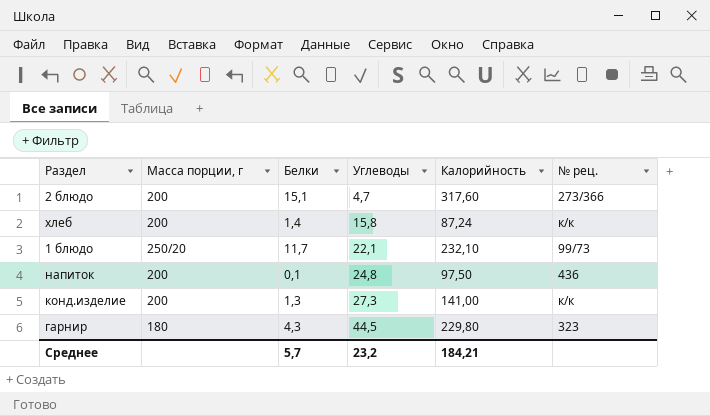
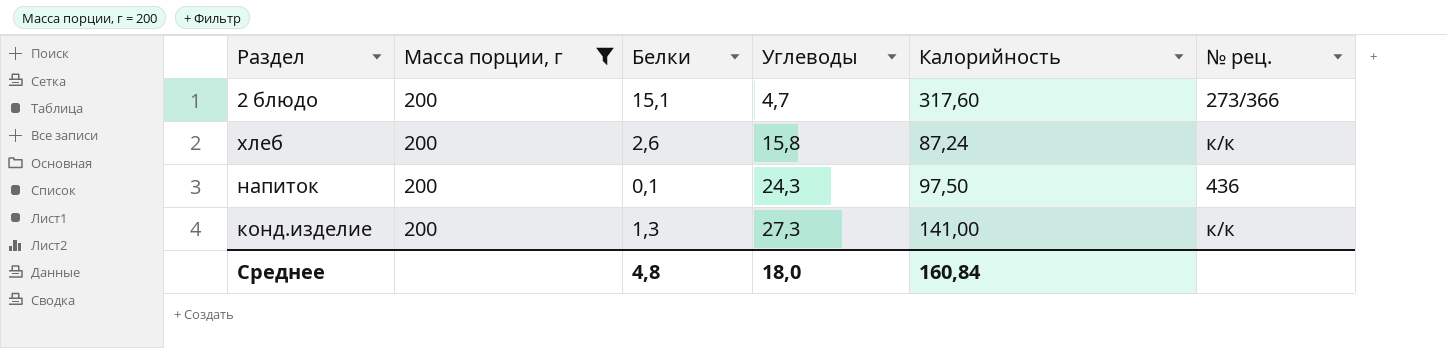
filter: none -> Масса порции, г = 200
хлеб | Белки: 1,4 -> 2,6
напиток | Углеводы: 24,8 -> 24,3
Среднее | Белки: 5,7 -> 4,8
Среднее | Углеводы: 23,2 -> 18,0
Среднее | Калорийность: 184,21 -> 160,84

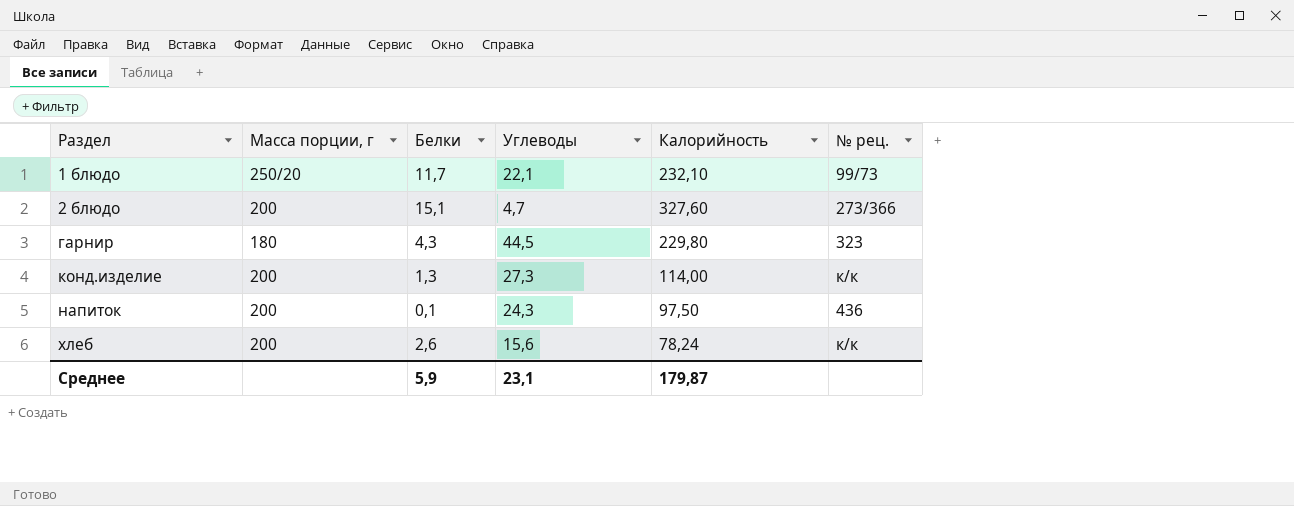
filter: Масса порции, г = 200 -> none
row order: Углеводы ascending -> Раздел ascending
2 блюдо | Калорийность: 317,60 -> 327,60
конд.изделие | Калорийность: 141,00 -> 114,00
хлеб | Углеводы: 15,8 -> 15,6
хлеб | Калорийность: 87,24 -> 78,24
Среднее | Белки: 4,8 -> 5,9
Среднее | Углеводы: 18,0 -> 23,1
Среднее | Калорийность: 160,84 -> 179,87

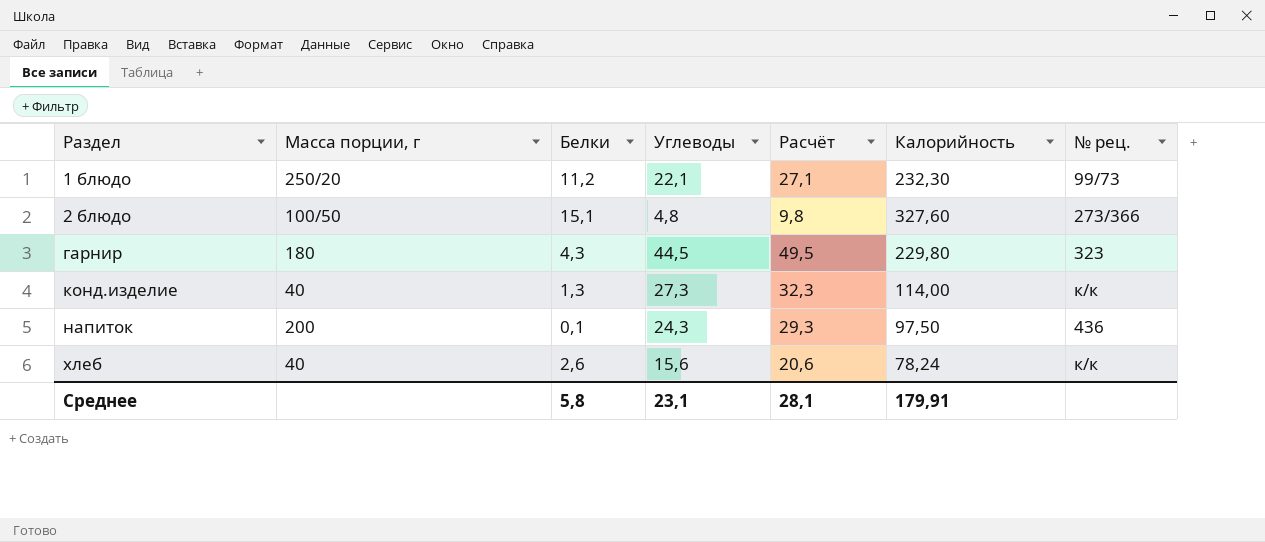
column Расчёт | formula: none -> [Углеводы] + 5
1 блюдо | Белки: 11,7 -> 11,2
1 блюдо | Калорийность: 232,10 -> 232,30
2 блюдо | Масса порции, г: 200 -> 100/50
2 блюдо | Углеводы: 4,7 -> 4,8
конд.изделие | Масса порции, г: 200 -> 40
хлеб | Масса порции, г: 200 -> 40
Среднее | Белки: 5,9 -> 5,8
Среднее | Калорийность: 179,87 -> 179,91

